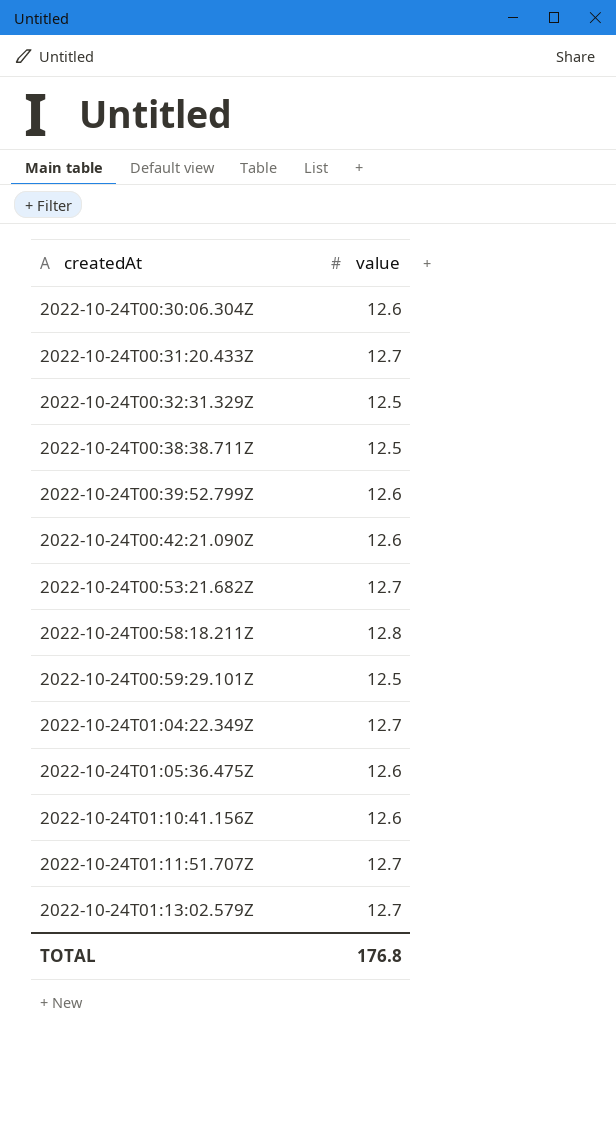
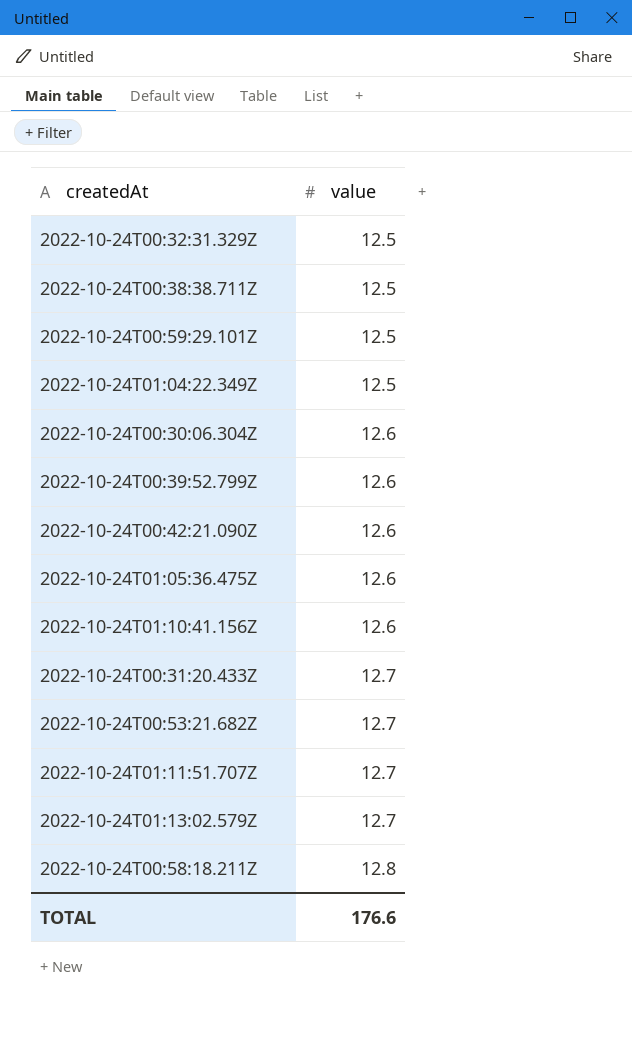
row order: createdAt ascending -> value ascending
2022-10-24T01:04:22.349Z | value: 12.7 -> 12.5
TOTAL | value: 176.8 -> 176.6

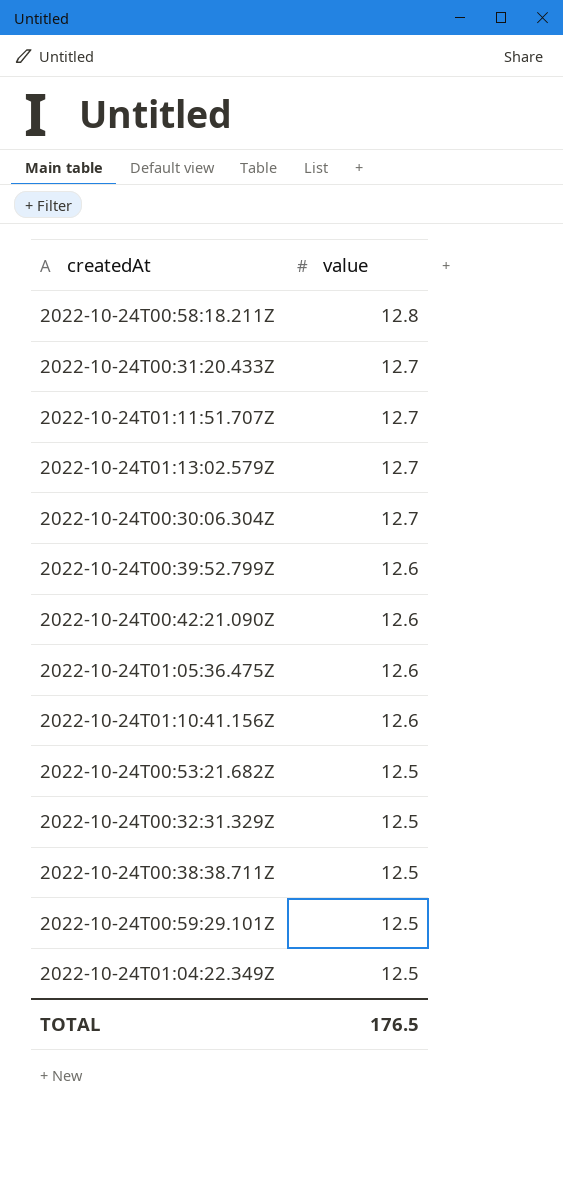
row order: value ascending -> value descending
2022-10-24T00:30:06.304Z | value: 12.6 -> 12.7
2022-10-24T00:53:21.682Z | value: 12.7 -> 12.5
TOTAL | value: 176.6 -> 176.5

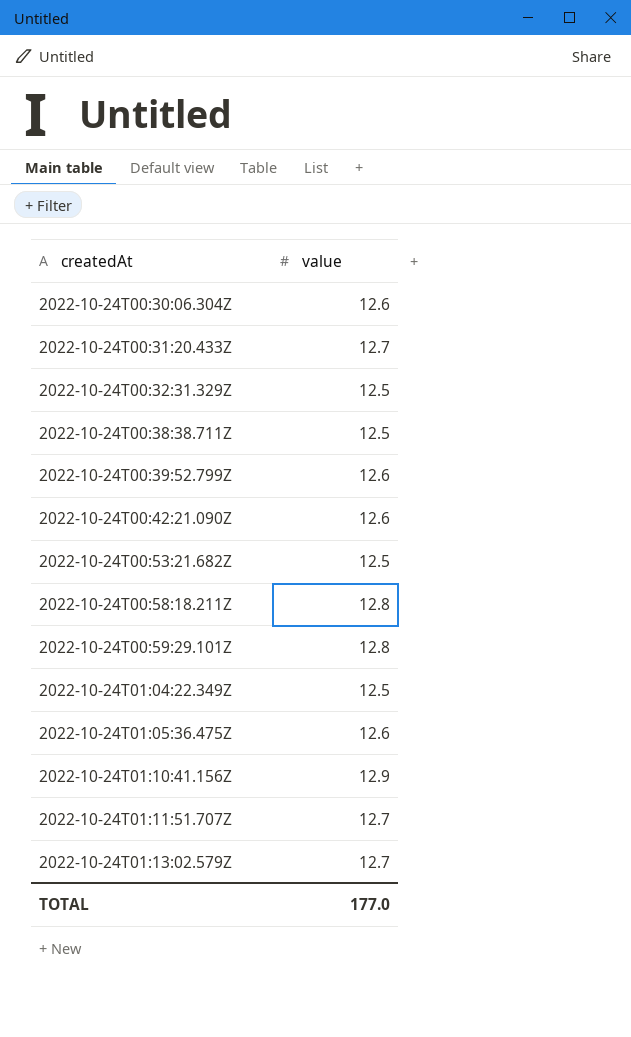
row order: value descending -> createdAt ascending
2022-10-24T00:30:06.304Z | value: 12.7 -> 12.6
2022-10-24T00:59:29.101Z | value: 12.5 -> 12.8
2022-10-24T01:10:41.156Z | value: 12.6 -> 12.9
TOTAL | value: 176.5 -> 177.0

